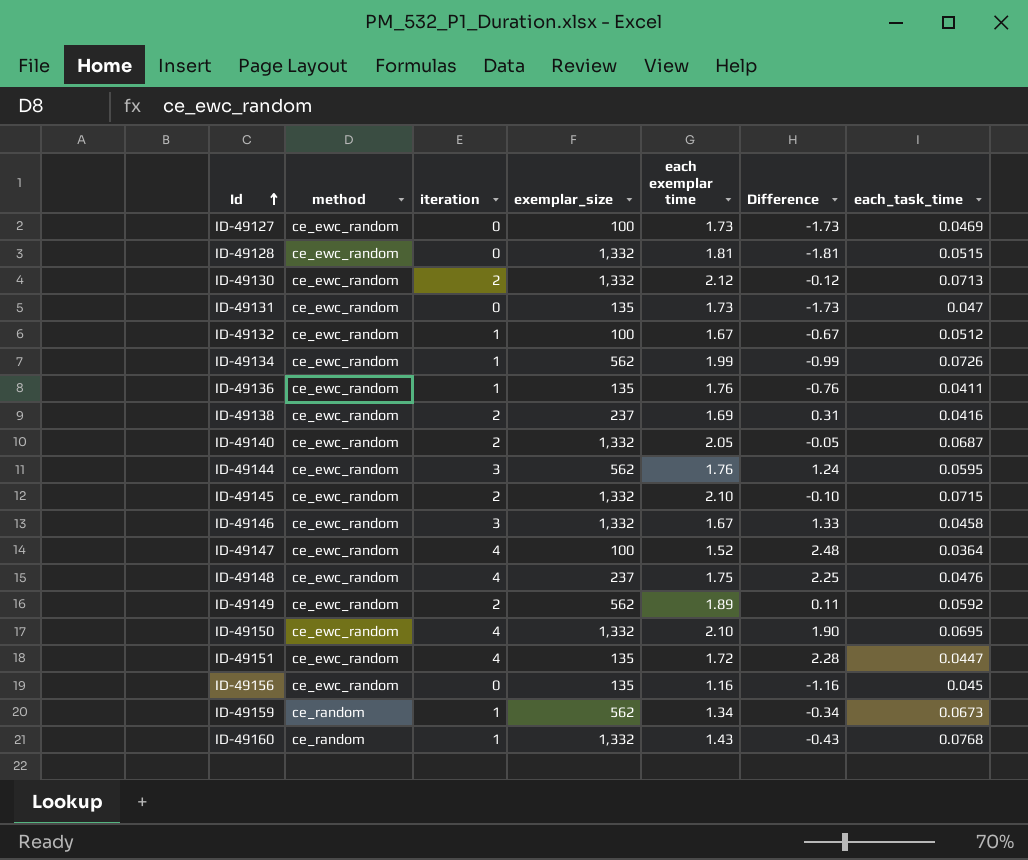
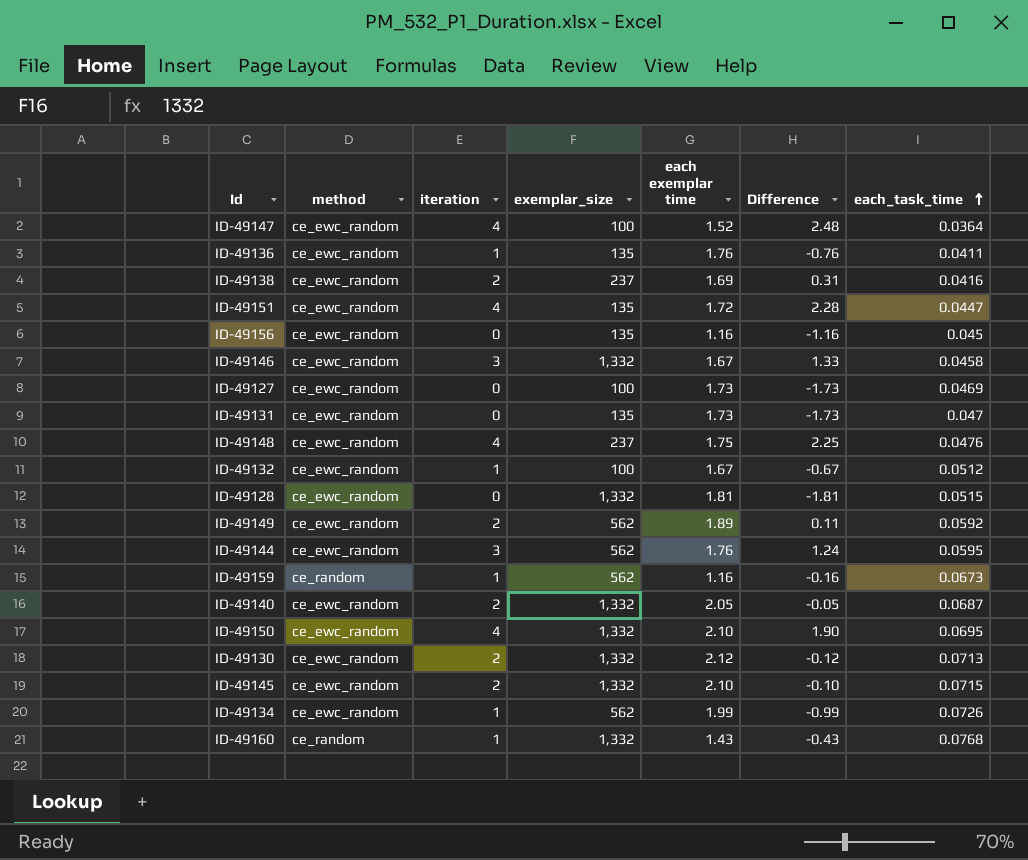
row order: Id ascending -> each_task_time ascending
ID-49159 | each exemplar time: 1.34 -> 1.16
ID-49159 | Difference: -0.34 -> -0.16

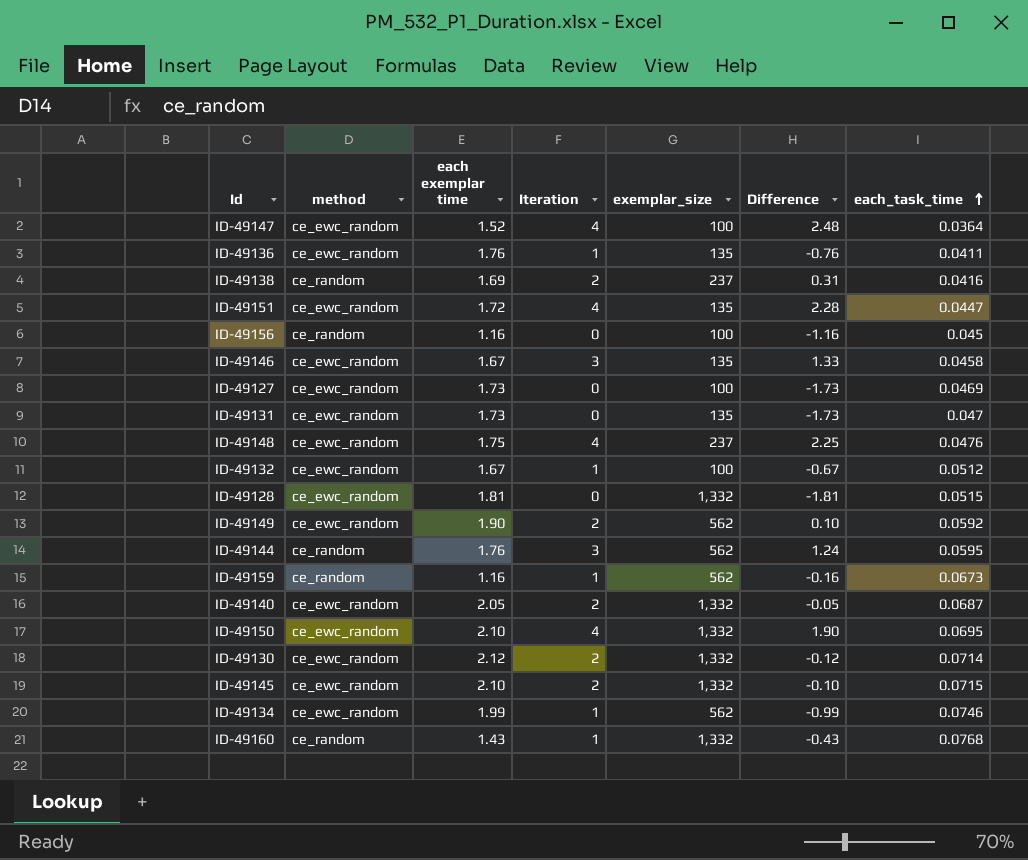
column each exemplar time | position: 5 -> 3
column name: iteration -> Iteration
ID-49138 | method: ce_ewc_random -> ce_random
ID-49156 | method: ce_ewc_random -> ce_random
ID-49156 | exemplar_size: 135 -> 100
ID-49146 | exemplar_size: 1,332 -> 135
ID-49149 | each exemplar time: 1.89 -> 1.90
ID-49149 | Difference: 0.11 -> 0.10
ID-49144 | method: ce_ewc_random -> ce_random
ID-49130 | each_task_time: 0.0713 -> 0.0714
ID-49134 | each_task_time: 0.0726 -> 0.0746

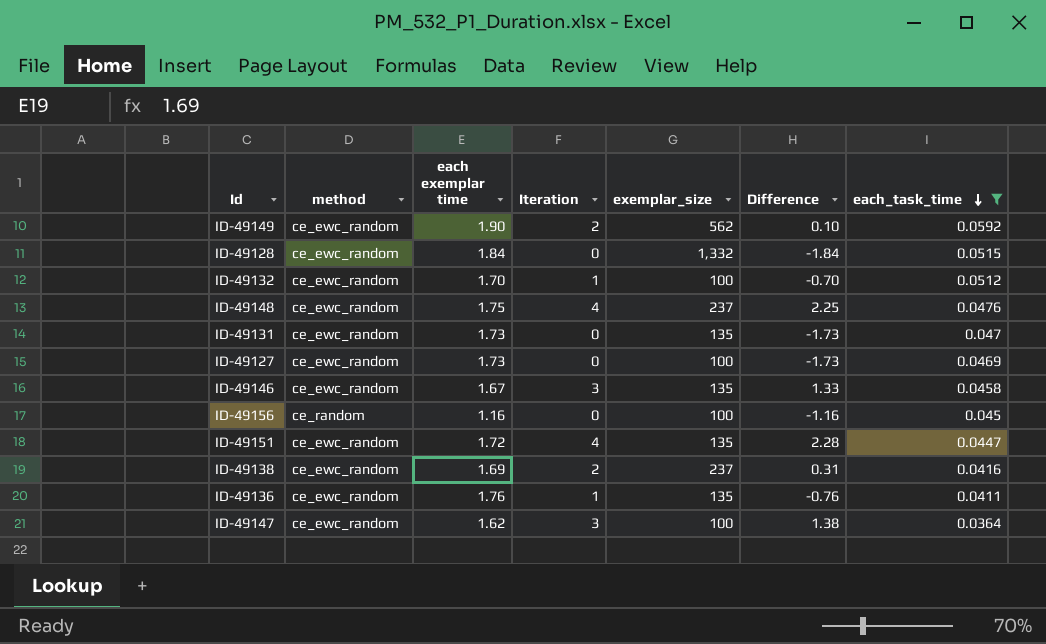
filter: none -> each_task_time <= 0.0592
row order: each_task_time ascending -> each_task_time descending
ID-49128 | each exemplar time: 1.81 -> 1.84
ID-49128 | Difference: -1.81 -> -1.84
ID-49132 | each exemplar time: 1.67 -> 1.70
ID-49132 | Difference: -0.67 -> -0.70
ID-49138 | method: ce_random -> ce_ewc_random
ID-49147 | each exemplar time: 1.52 -> 1.62
ID-49147 | Iteration: 4 -> 3
ID-49147 | Difference: 2.48 -> 1.38

